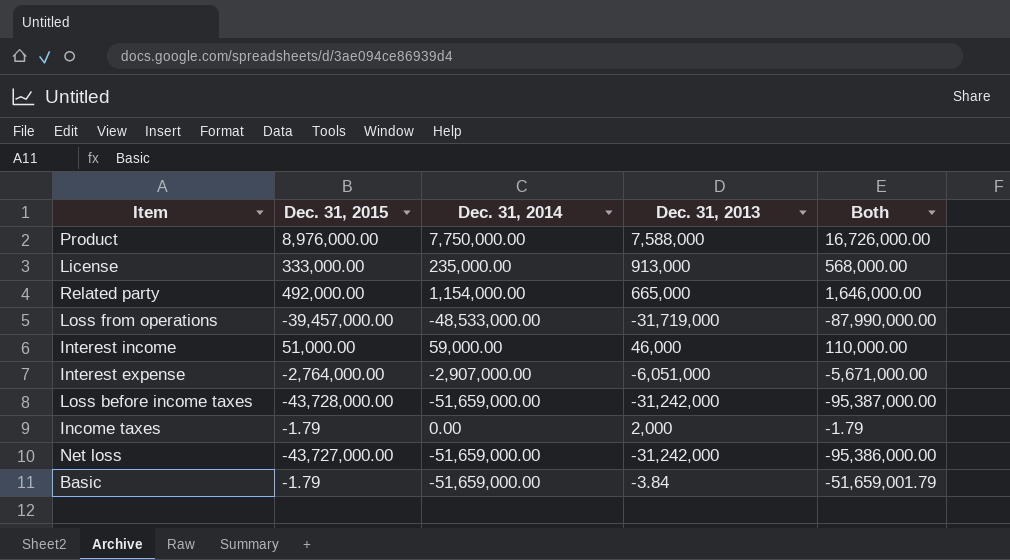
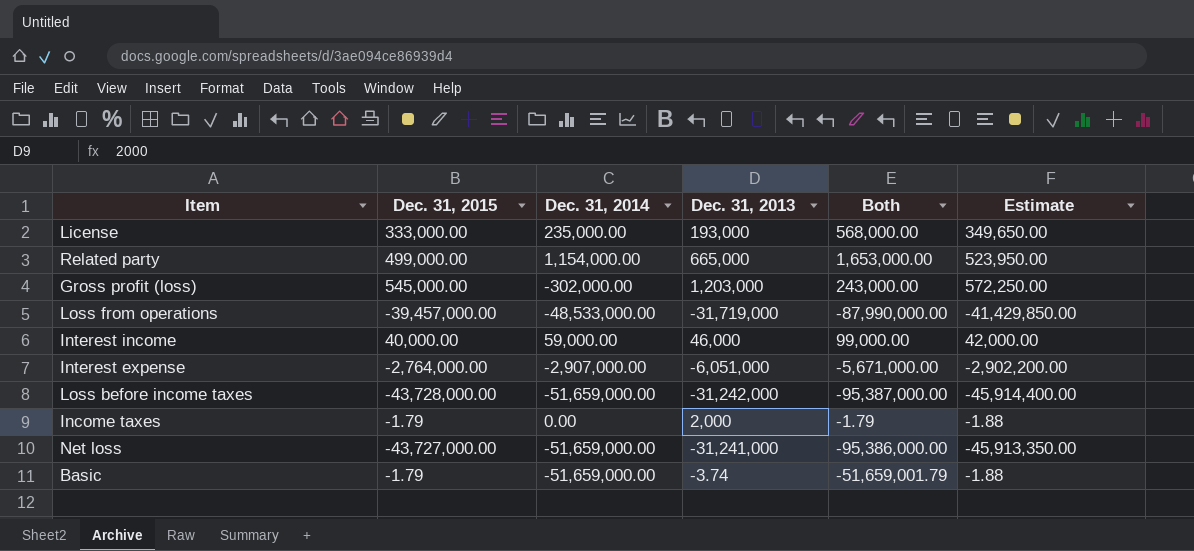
column Estimate | formula: none -> [Dec. 31, 2015] * 1.05
row Product: 8,976,000.00 | 7,750,000.00 | 7,588,000 | 16,726,000.00 -> none
License | Dec. 31, 2013: 913,000 -> 193,000
Related party | Dec. 31, 2015: 492,000.00 -> 499,000.00
Related party | Both: 1,646,000.00 -> 1,653,000.00
row Gross profit (loss): none -> 545,000.00 | -302,000.00 | 1,203,000 | 243,000.00 | 572,250.00
Interest income | Dec. 31, 2015: 51,000.00 -> 40,000.00
Interest income | Both: 110,000.00 -> 99,000.00
Net loss | Dec. 31, 2013: -31,242,000 -> -31,241,000
Basic | Dec. 31, 2013: -3.84 -> -3.74

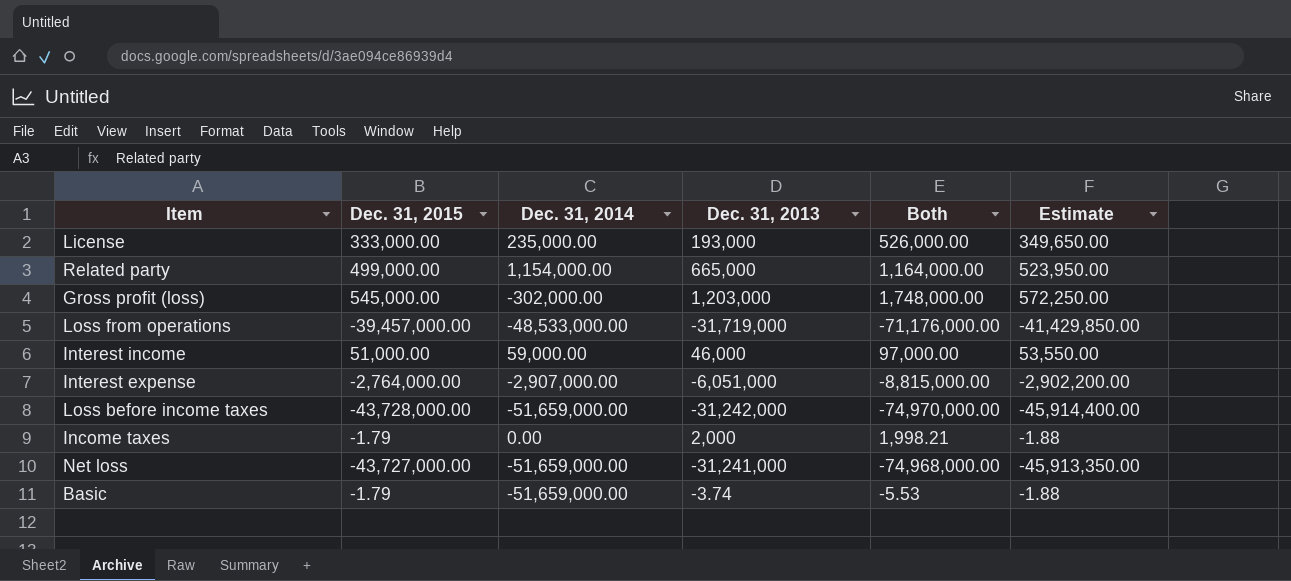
column Both | formula: [Dec. 31, 2015] + [Dec. 31, 2014] -> [Dec. 31, 2015] + [Dec. 31, 2013]
Interest income | Dec. 31, 2015: 40,000.00 -> 51,000.00
Interest income | Estimate: 42,000.00 -> 53,550.00

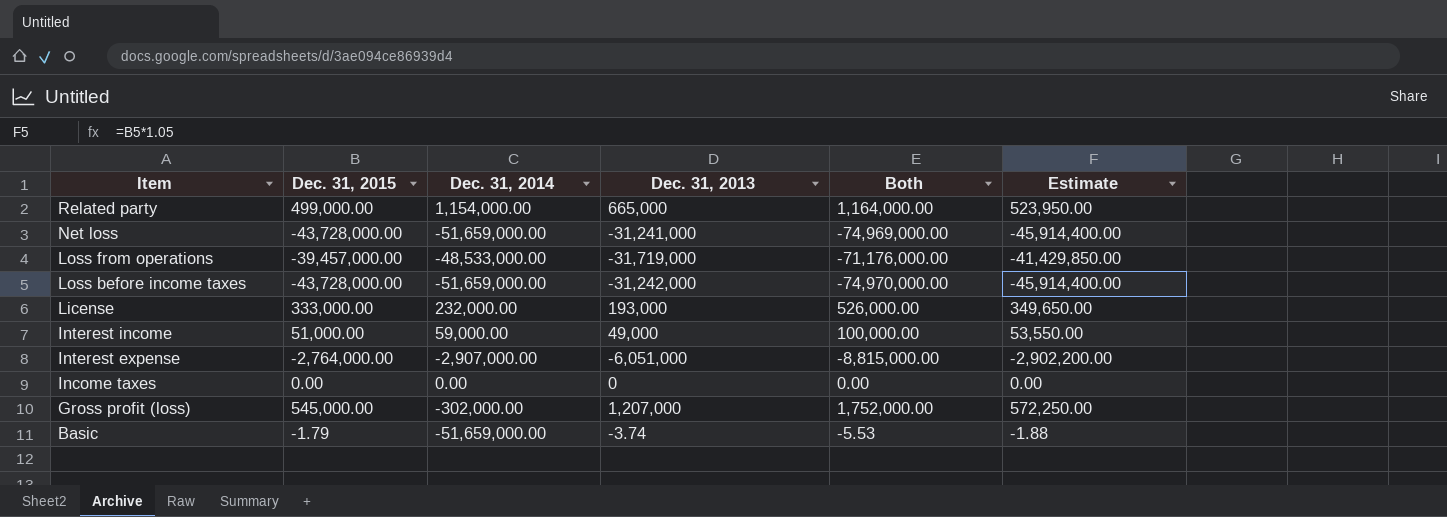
row order: none -> Item descending
Net loss | Dec. 31, 2015: -43,727,000.00 -> -43,728,000.00
Net loss | Both: -74,968,000.00 -> -74,969,000.00
Net loss | Estimate: -45,913,350.00 -> -45,914,400.00
License | Dec. 31, 2014: 235,000.00 -> 232,000.00
Interest income | Dec. 31, 2013: 46,000 -> 49,000
Interest income | Both: 97,000.00 -> 100,000.00
Income taxes | Dec. 31, 2015: -1.79 -> 0.00
Income taxes | Dec. 31, 2013: 2,000 -> 0
Income taxes | Both: 1,998.21 -> 0.00
Income taxes | Estimate: -1.88 -> 0.00
Gross profit (loss) | Dec. 31, 2013: 1,203,000 -> 1,207,000
Gross profit (loss) | Both: 1,748,000.00 -> 1,752,000.00

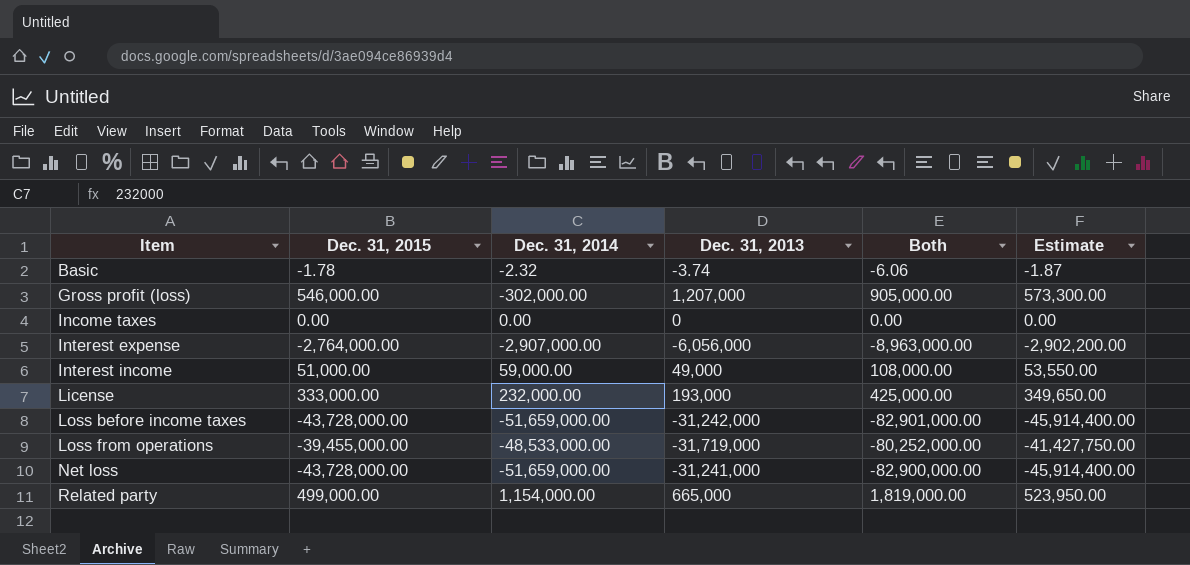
row order: Item descending -> Item ascending
column Both | formula: [Dec. 31, 2015] + [Dec. 31, 2013] -> [Dec. 31, 2014] + [Dec. 31, 2013]
Basic | Dec. 31, 2015: -1.79 -> -1.78
Basic | Dec. 31, 2014: -51,659,000.00 -> -2.32
Basic | Estimate: -1.88 -> -1.87
Gross profit (loss) | Dec. 31, 2015: 545,000.00 -> 546,000.00
Gross profit (loss) | Estimate: 572,250.00 -> 573,300.00
Interest expense | Dec. 31, 2013: -6,051,000 -> -6,056,000
Loss from operations | Dec. 31, 2015: -39,457,000.00 -> -39,455,000.00
Loss from operations | Estimate: -41,429,850.00 -> -41,427,750.00

